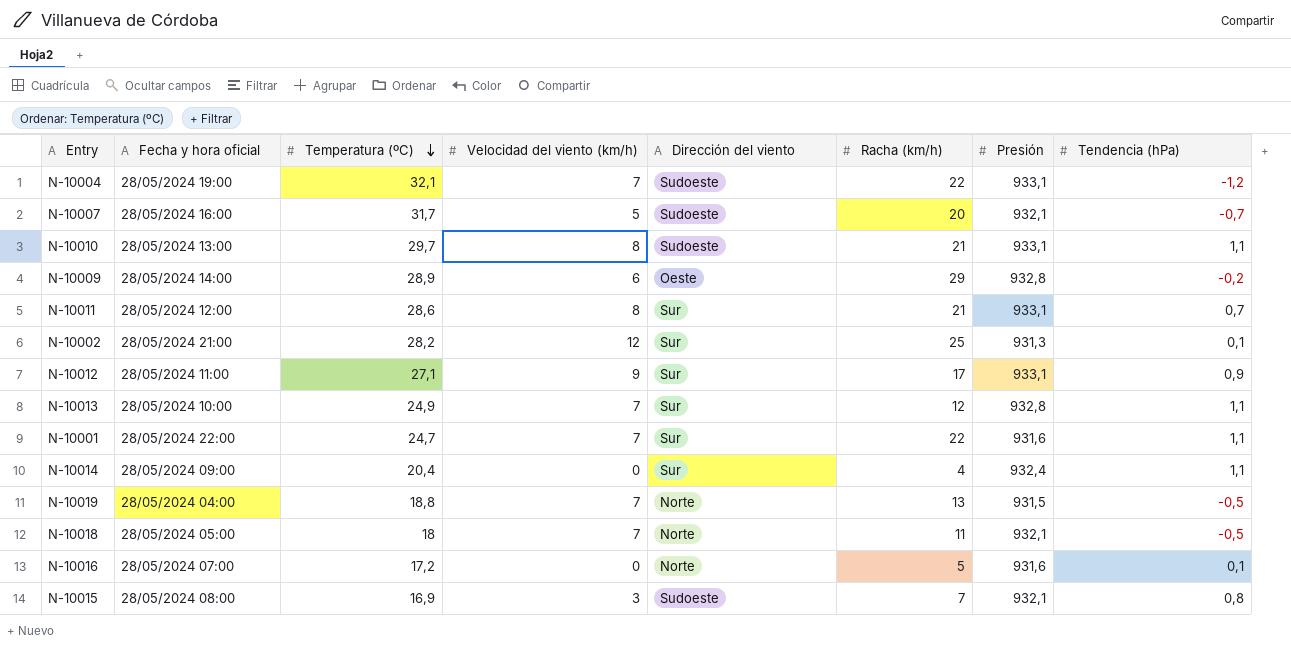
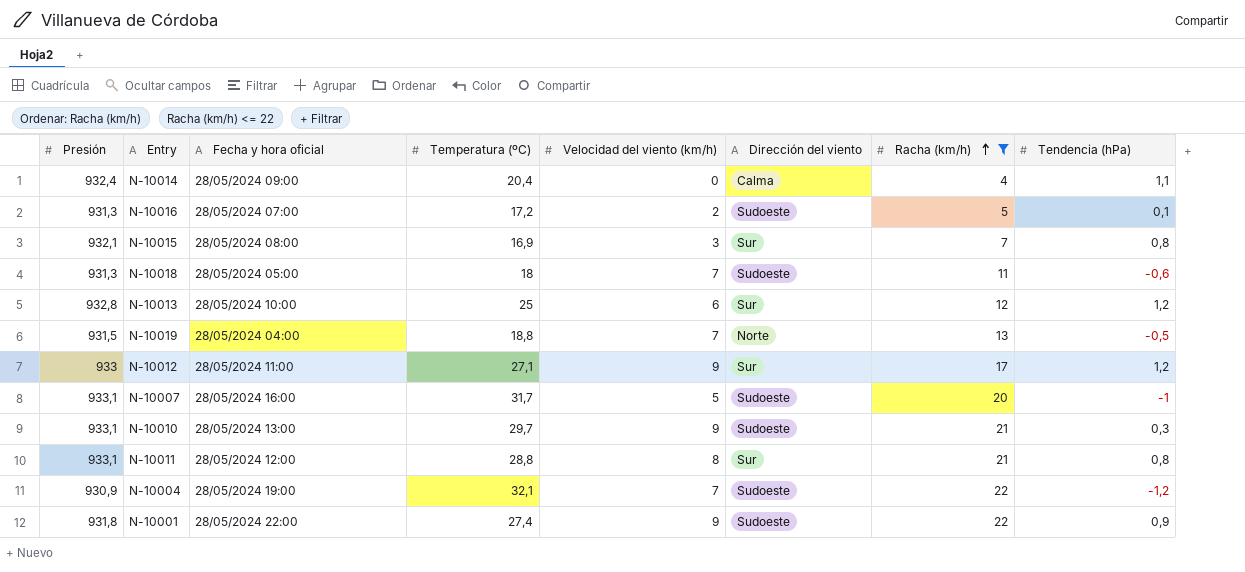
filter: none -> Racha (km/h) <= 22
row order: Temperatura (ºC) descending -> Racha (km/h) ascending
column Presión | position: 7 -> 1
N-10014 | Dirección del viento: Sur -> Calma
N-10016 | Presión: 931,6 -> 931,3
N-10016 | Velocidad del viento (km/h): 0 -> 2
N-10016 | Dirección del viento: Norte -> Sudoeste
N-10015 | Dirección del viento: Sudoeste -> Sur
N-10018 | Presión: 932,1 -> 931,3
N-10018 | Dirección del viento: Norte -> Sudoeste
N-10018 | Tendencia (hPa): -0,5 -> -0,6
N-10013 | Temperatura (ºC): 24,9 -> 25
N-10013 | Velocidad del viento (km/h): 7 -> 6
N-10013 | Tendencia (hPa): 1,1 -> 1,2
N-10012 | Presión: 933,1 -> 933
N-10012 | Tendencia (hPa): 0,9 -> 1,2
N-10007 | Presión: 932,1 -> 933,1
N-10007 | Tendencia (hPa): -0,7 -> -1
N-10010 | Velocidad del viento (km/h): 8 -> 9
N-10010 | Tendencia (hPa): 1,1 -> 0,3
N-10011 | Temperatura (ºC): 28,6 -> 28,8
N-10011 | Tendencia (hPa): 0,7 -> 0,8
N-10004 | Presión: 933,1 -> 930,9
N-10001 | Presión: 931,6 -> 931,8
N-10001 | Temperatura (ºC): 24,7 -> 27,4
N-10001 | Velocidad del viento (km/h): 7 -> 9
N-10001 | Dirección del viento: Sur -> Sudoeste
N-10001 | Tendencia (hPa): 1,1 -> 0,9

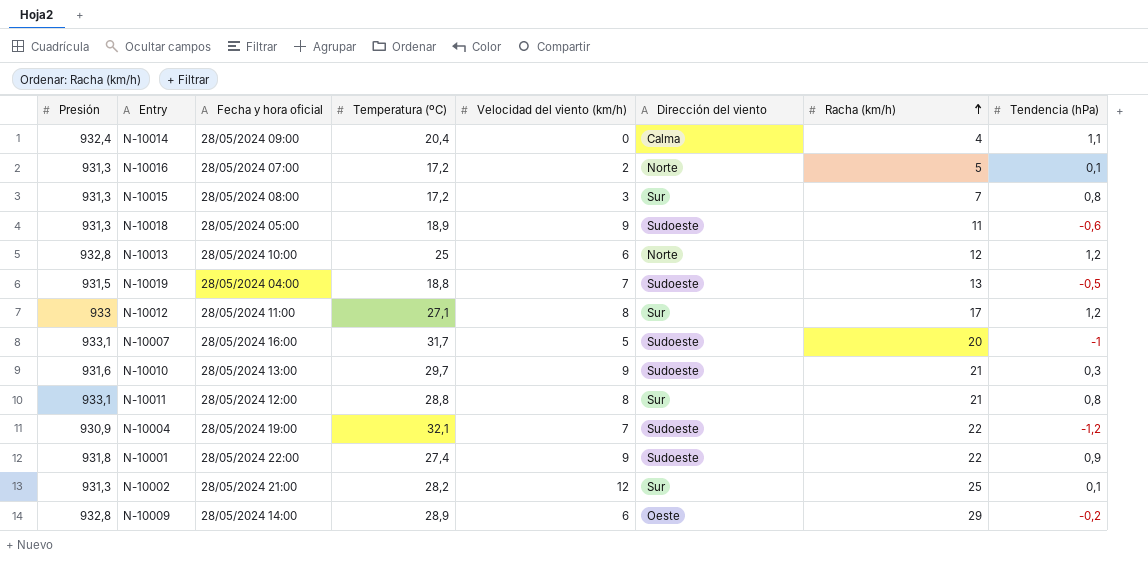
filter: Racha (km/h) <= 22 -> none
N-10016 | Dirección del viento: Sudoeste -> Norte
N-10015 | Presión: 932,1 -> 931,3
N-10015 | Temperatura (ºC): 16,9 -> 17,2
N-10018 | Temperatura (ºC): 18 -> 18,9
N-10018 | Velocidad del viento (km/h): 7 -> 9
N-10013 | Dirección del viento: Sur -> Norte
N-10019 | Dirección del viento: Norte -> Sudoeste
N-10012 | Velocidad del viento (km/h): 9 -> 8
N-10010 | Presión: 933,1 -> 931,6

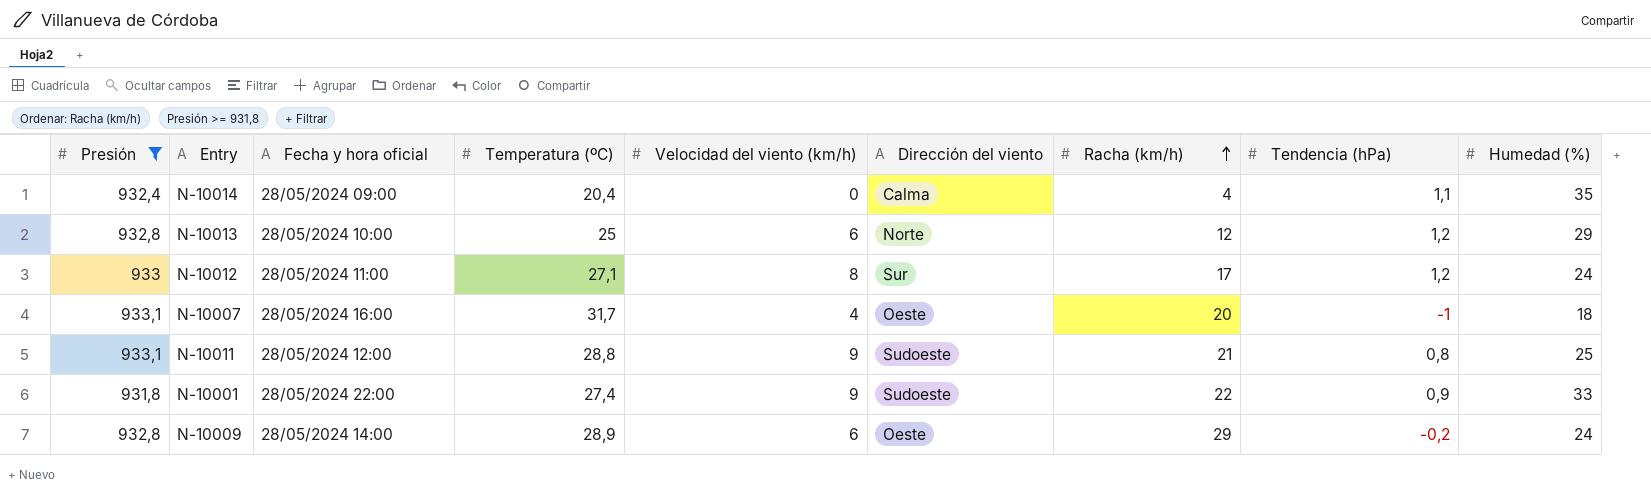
filter: none -> Presión >= 931,8
column Humedad (%) | position: none -> 9
N-10007 | Velocidad del viento (km/h): 5 -> 4
N-10007 | Dirección del viento: Sudoeste -> Oeste
N-10011 | Velocidad del viento (km/h): 8 -> 9
N-10011 | Dirección del viento: Sur -> Sudoeste

